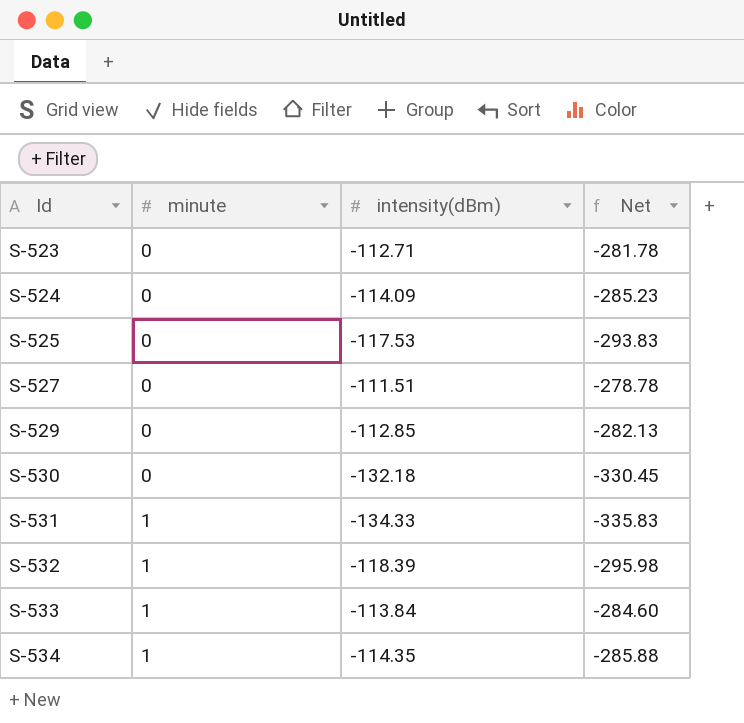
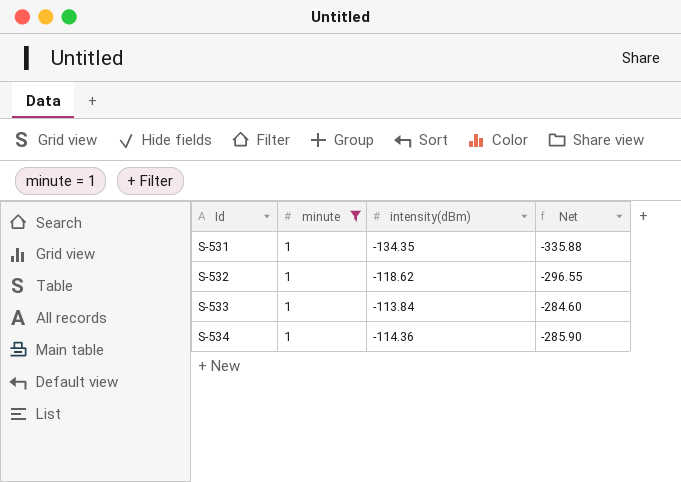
filter: none -> minute = 1
S-531 | intensity(dBm): -134.33 -> -134.35
S-531 | Net: -335.83 -> -335.88
S-532 | intensity(dBm): -118.39 -> -118.62
S-532 | Net: -295.98 -> -296.55
S-534 | intensity(dBm): -114.35 -> -114.36
S-534 | Net: -285.88 -> -285.90

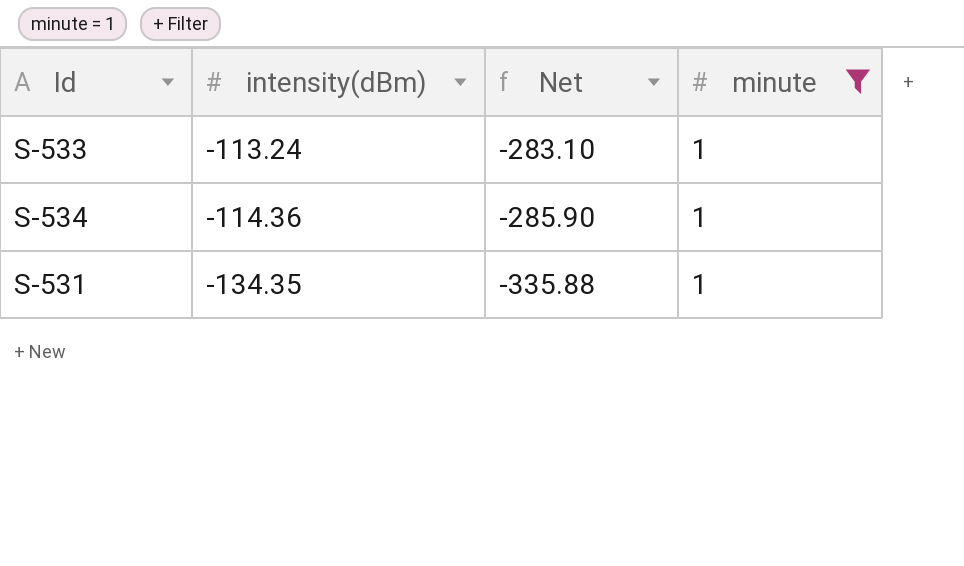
row order: Id ascending -> intensity(dBm) descending
column minute | position: 2 -> 4
row S-532: 1 | -118.62 | -296.55 -> none
S-533 | intensity(dBm): -113.84 -> -113.24
S-533 | Net: -284.60 -> -283.10

